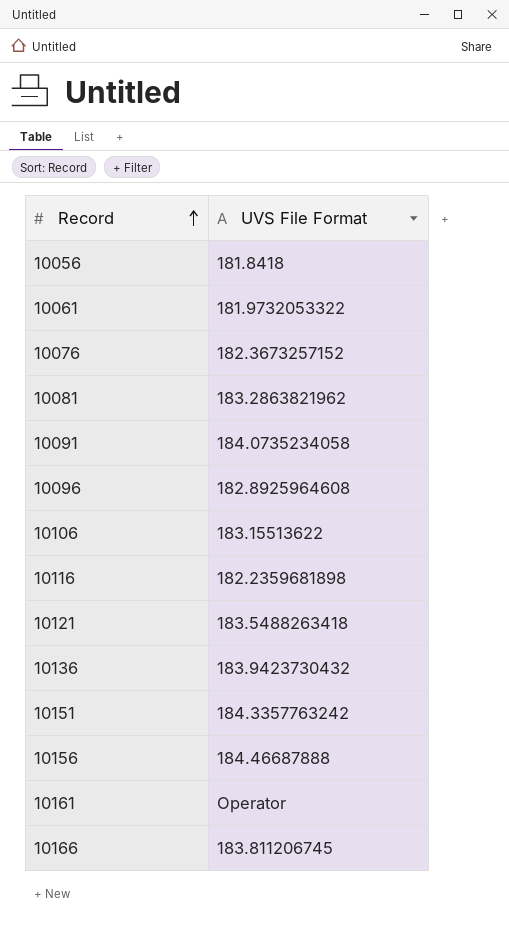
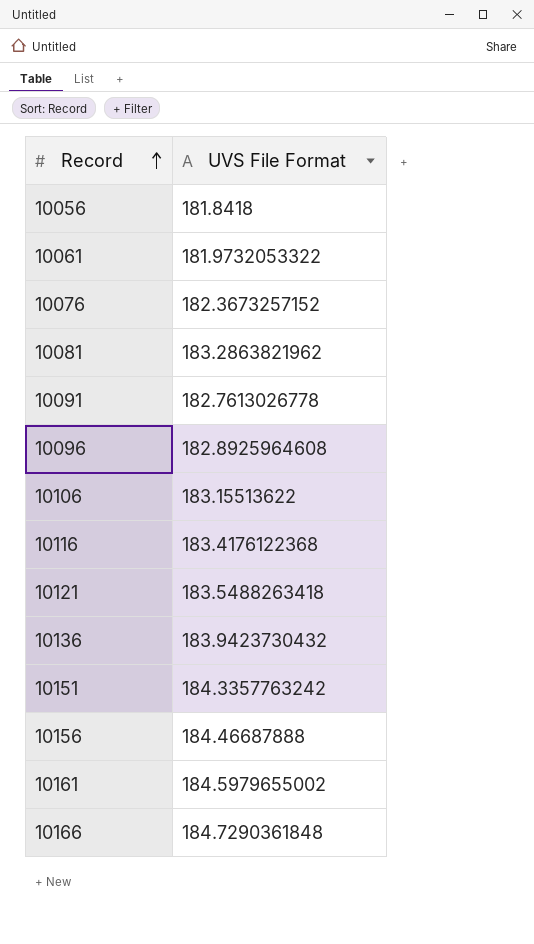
10091 | UVS File Format: 184.0735234058 -> 182.7613026778
10116 | UVS File Format: 182.2359681898 -> 183.4176122368
10161 | UVS File Format: Operator -> 184.5979655002
10166 | UVS File Format: 183.811206745 -> 184.7290361848

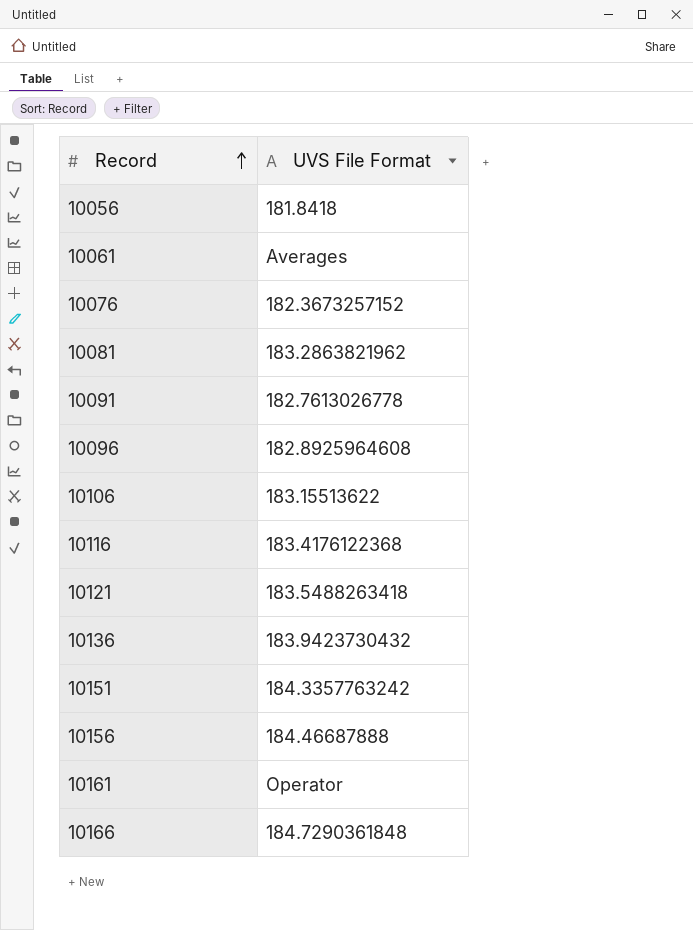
10061 | UVS File Format: 181.9732053322 -> Averages
10161 | UVS File Format: 184.5979655002 -> Operator

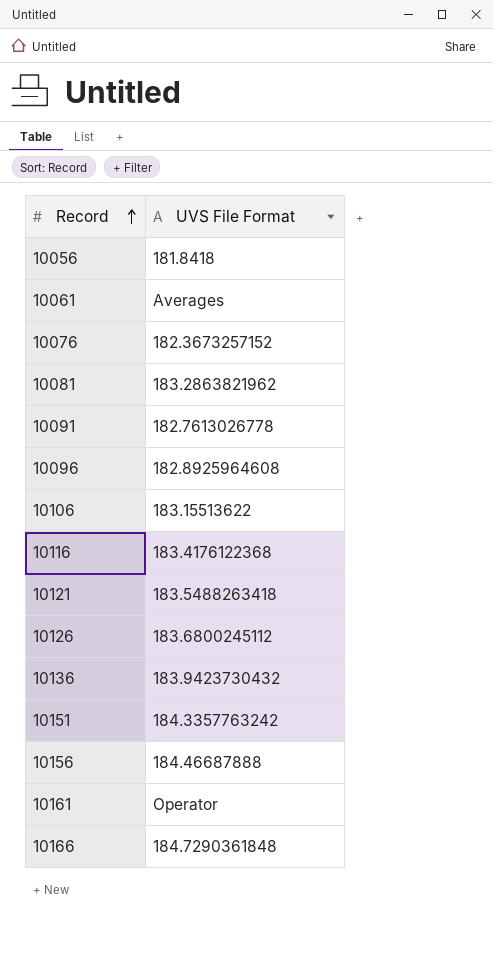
row 10126: none -> 183.6800245112

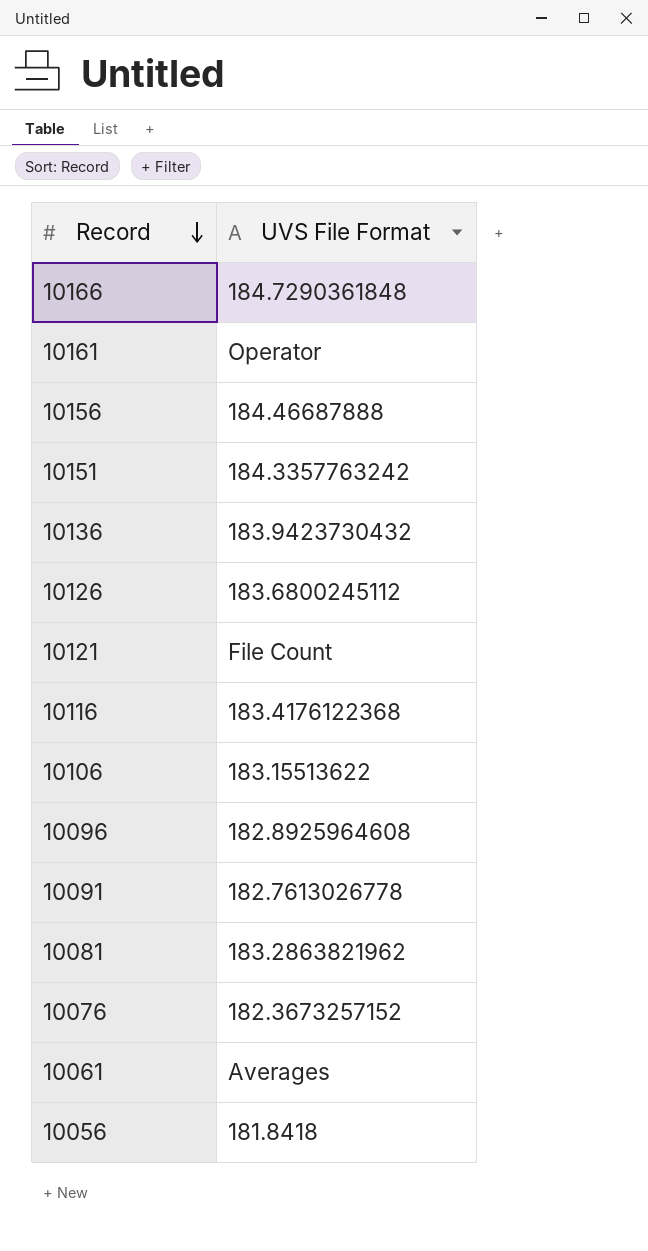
row order: Record ascending -> Record descending
10121 | UVS File Format: 183.5488263418 -> File Count

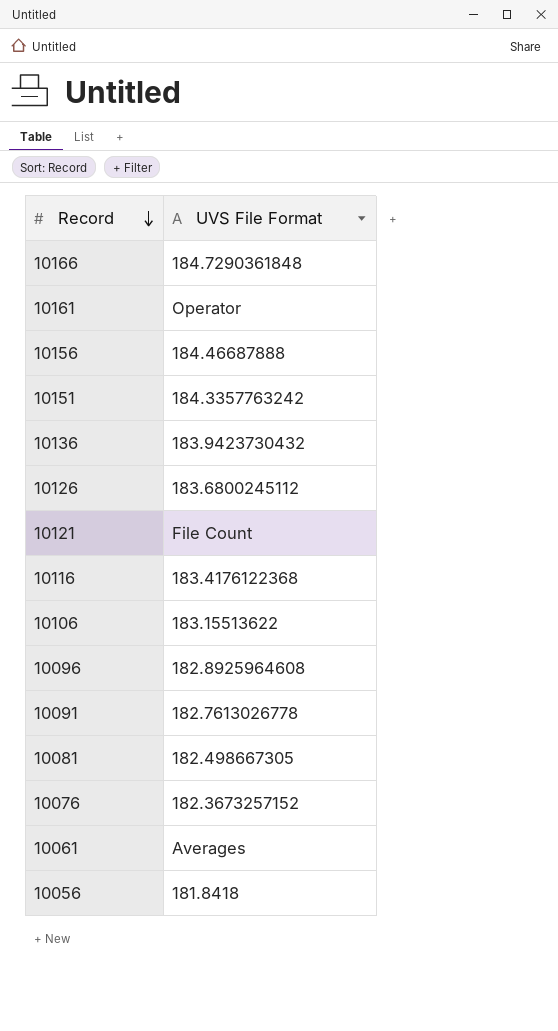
10081 | UVS File Format: 183.2863821962 -> 182.498667305

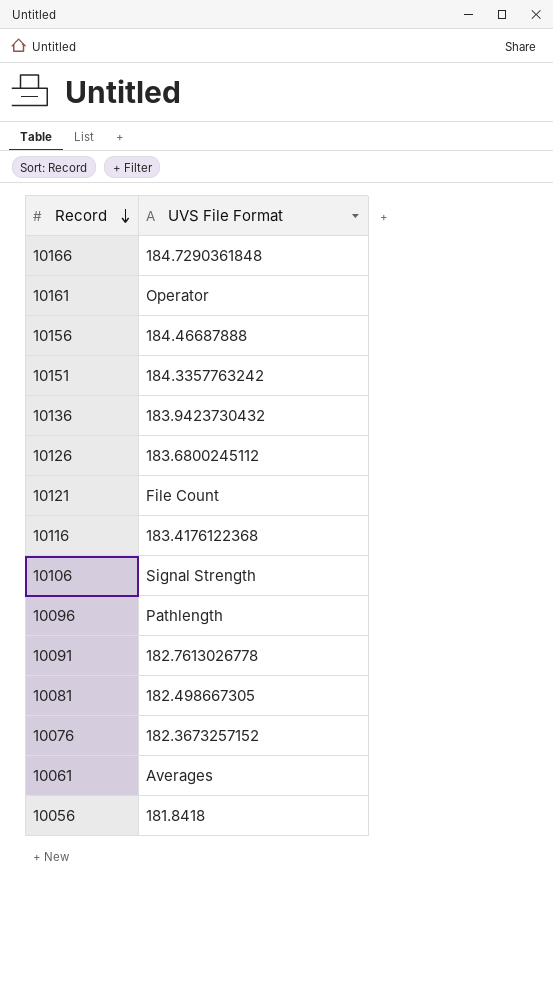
10106 | UVS File Format: 183.15513622 -> Signal Strength
10096 | UVS File Format: 182.8925964608 -> Pathlength

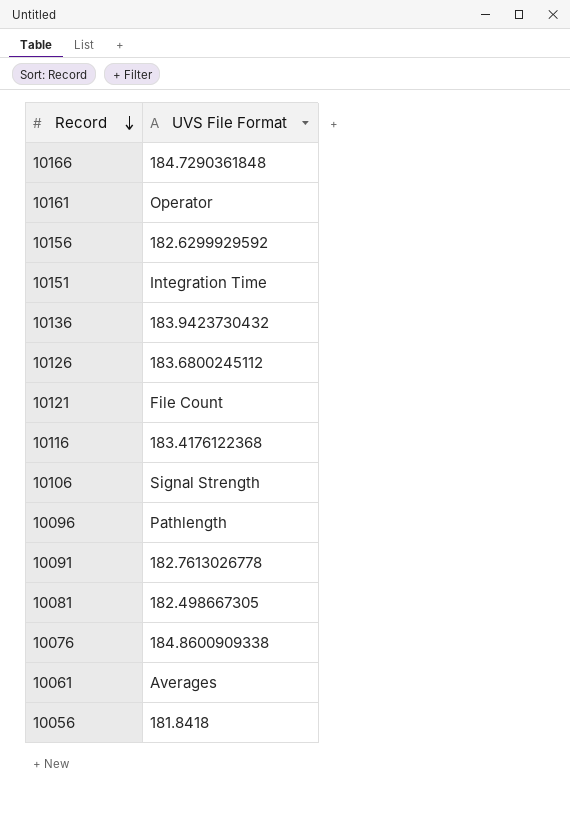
10156 | UVS File Format: 184.46687888 -> 182.6299929592
10151 | UVS File Format: 184.3357763242 -> Integration Time
10076 | UVS File Format: 182.3673257152 -> 184.8600909338

